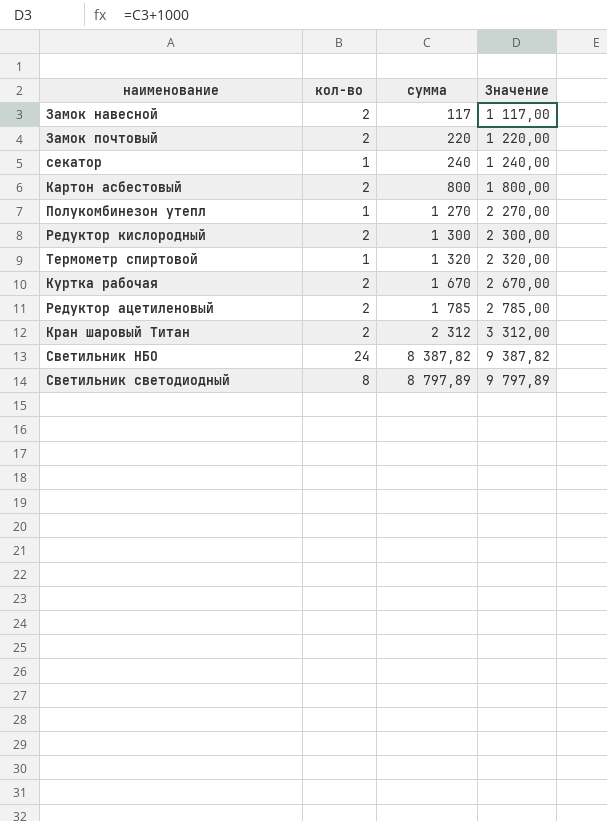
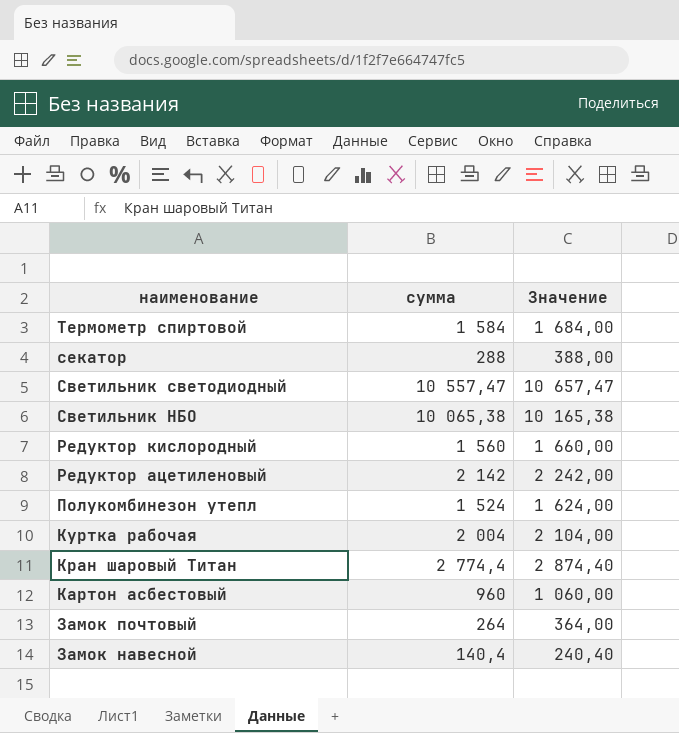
row order: сумма ascending -> наименование descending
column кол-во | position: 2 -> none
column Значение | formula: [сумма] + 1000 -> [сумма] + 100
Термометр спиртовой | сумма: 1 320 -> 1 584
секатор | сумма: 240 -> 288
Светильник светодиодный | сумма: 8 797,89 -> 10 557,47
Светильник НБО | сумма: 8 387,82 -> 10 065,38
Редуктор кислородный | сумма: 1 300 -> 1 560
Редуктор ацетиленовый | сумма: 1 785 -> 2 142
Полукомбинезон утепл | сумма: 1 270 -> 1 524
Куртка рабочая | сумма: 1 670 -> 2 004
Кран шаровый Титан | сумма: 2 312 -> 2 774,4
Картон асбестовый | сумма: 800 -> 960
Замок почтовый | сумма: 220 -> 264
Замок навесной | сумма: 117 -> 140,4

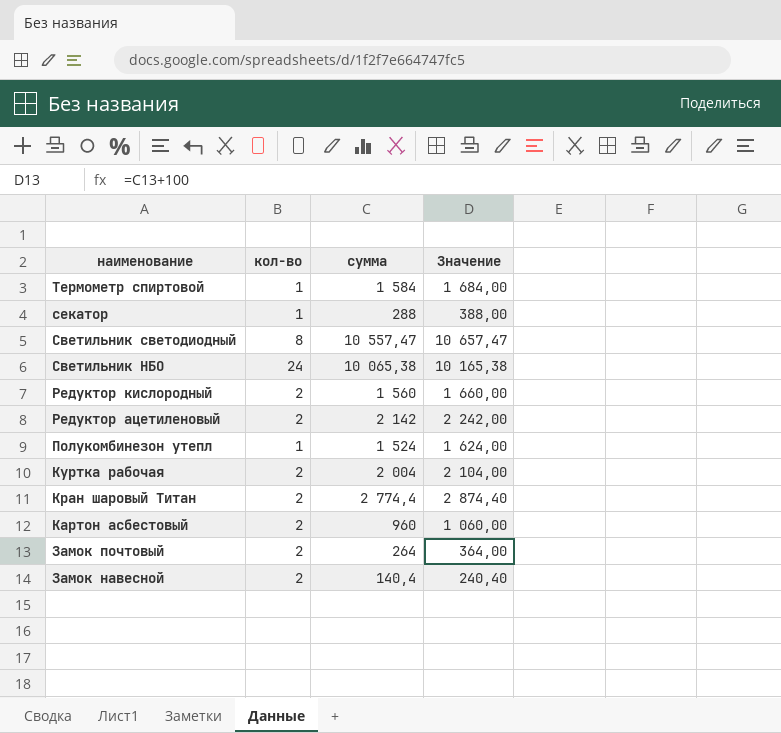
column кол-во | position: none -> 2

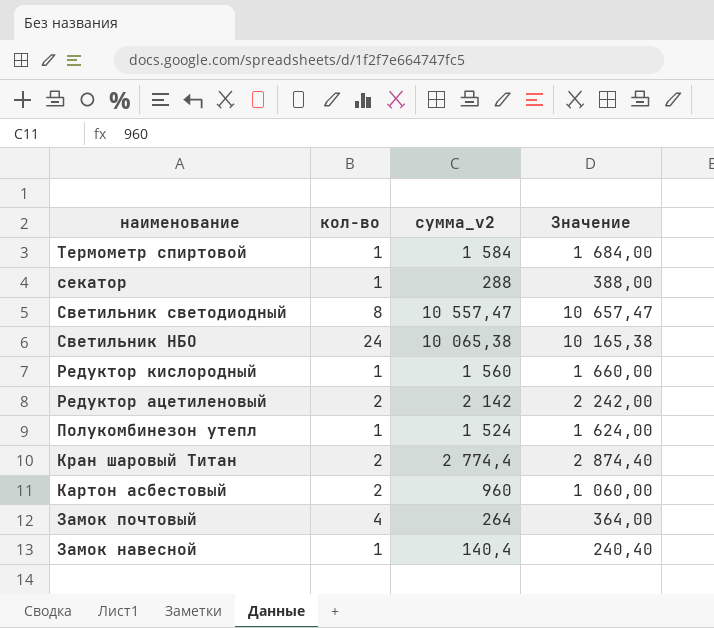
column name: сумма -> сумма_v2
row Куртка рабочая: 2 | 2 004 | 2 104,00 -> none
Редуктор кислородный | кол-во: 2 -> 1
Замок почтовый | кол-во: 2 -> 4
Замок навесной | кол-во: 2 -> 1

